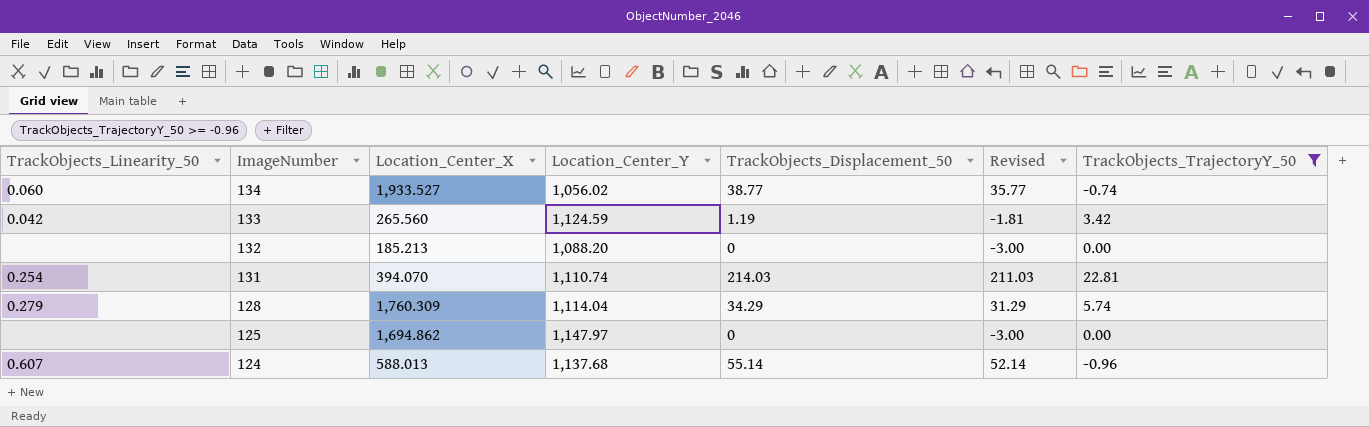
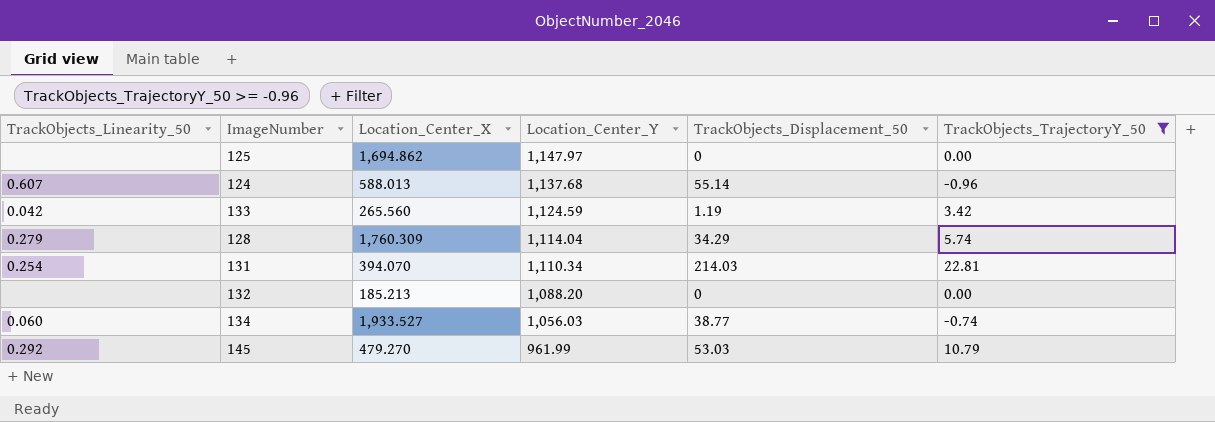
row order: ImageNumber descending -> Location_Center_Y descending
column Revised | formula: [TrackObjects_Displacement_50] - 3 -> none
131 | Location_Center_Y: 1,110.74 -> 1,110.34
134 | Location_Center_Y: 1,056.02 -> 1,056.03
row 145: none -> 0.292 | 479.270 | 961.99 | 53.03 | 10.79

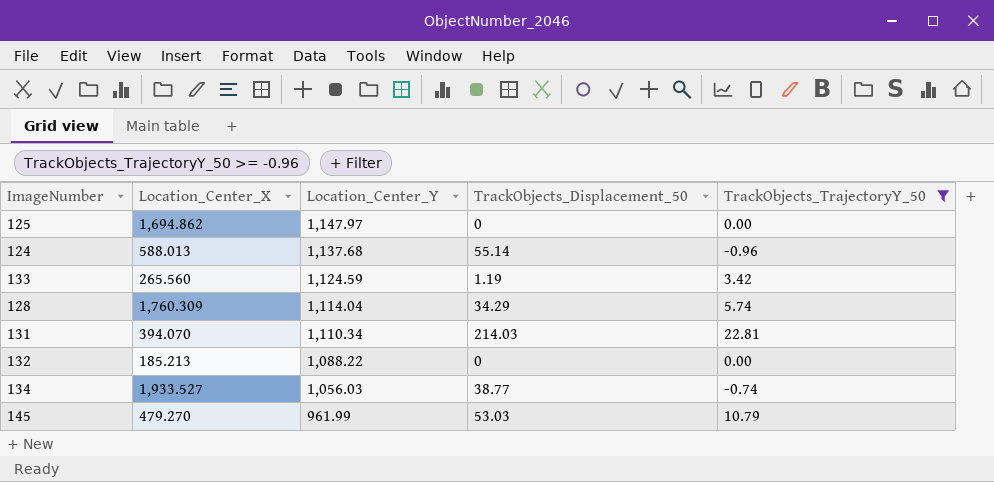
column TrackObjects_Linearity_50 | position: 1 -> none
132 | Location_Center_Y: 1,088.20 -> 1,088.22

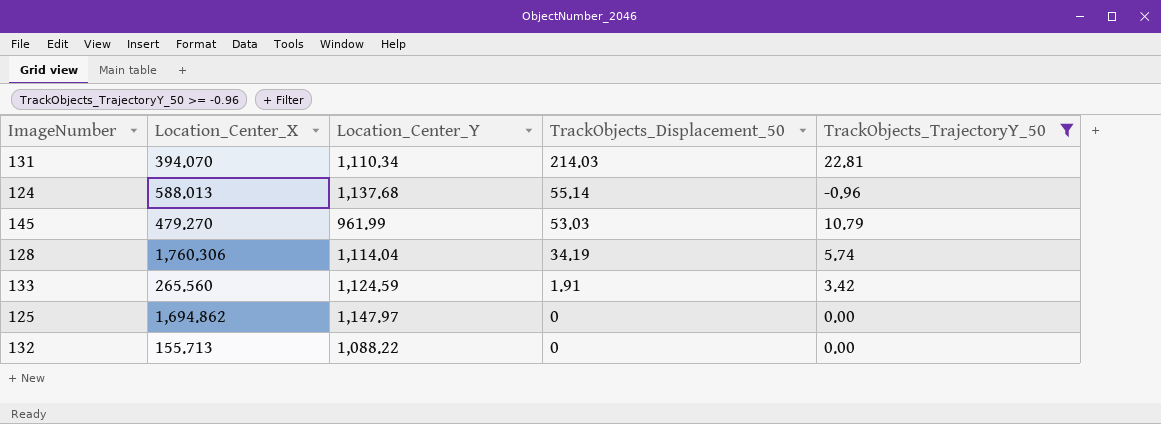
row order: Location_Center_Y descending -> TrackObjects_Displacement_50 descending
row 134: 1,933.527 | 1,056.03 | 38.77 | -0.74 -> none
128 | Location_Center_X: 1,760.309 -> 1,760.306
128 | TrackObjects_Displacement_50: 34.29 -> 34.19
133 | TrackObjects_Displacement_50: 1.19 -> 1.91
132 | Location_Center_X: 185.213 -> 155.713

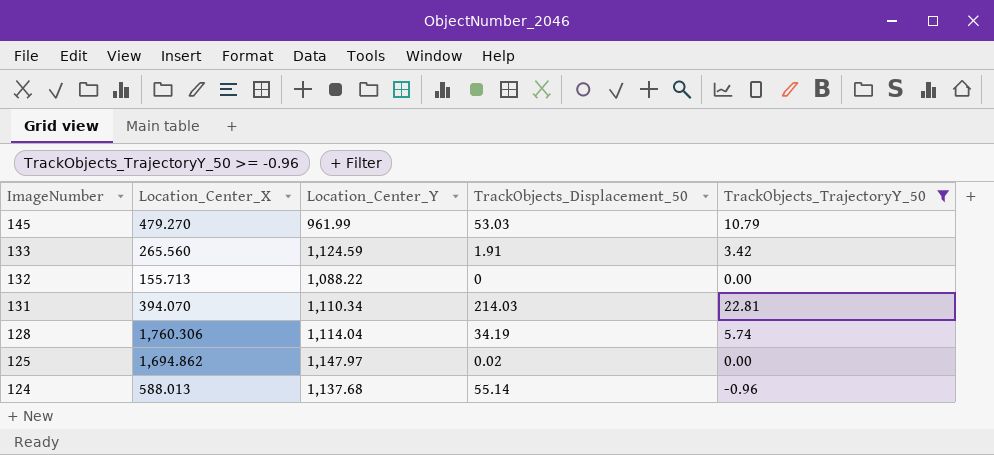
row order: TrackObjects_Displacement_50 descending -> ImageNumber descending
125 | TrackObjects_Displacement_50: 0 -> 0.02

